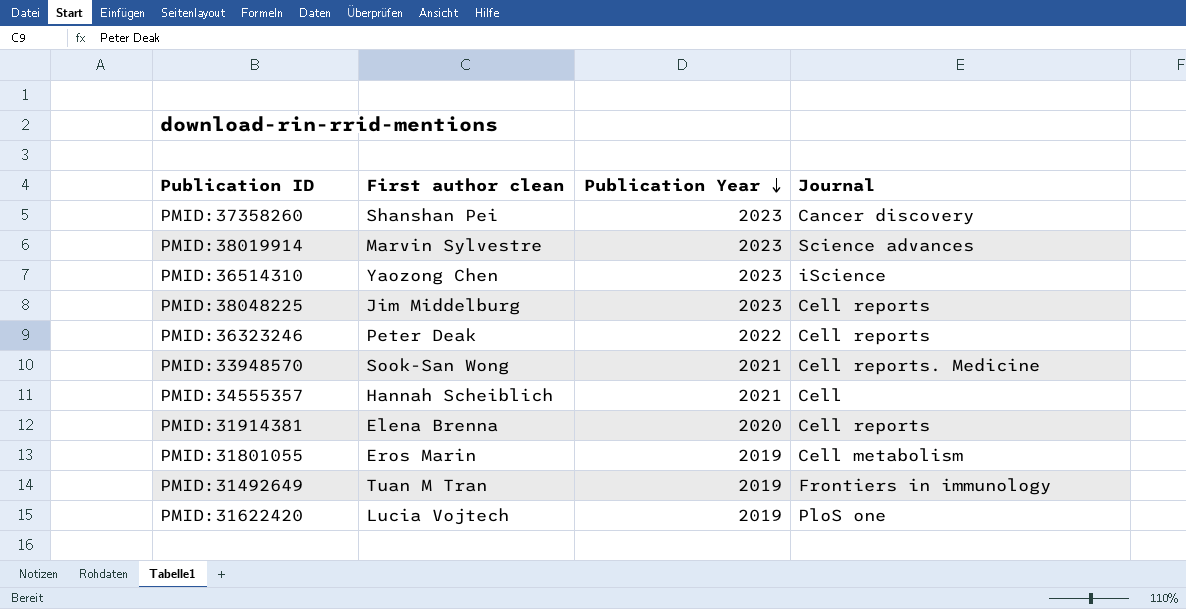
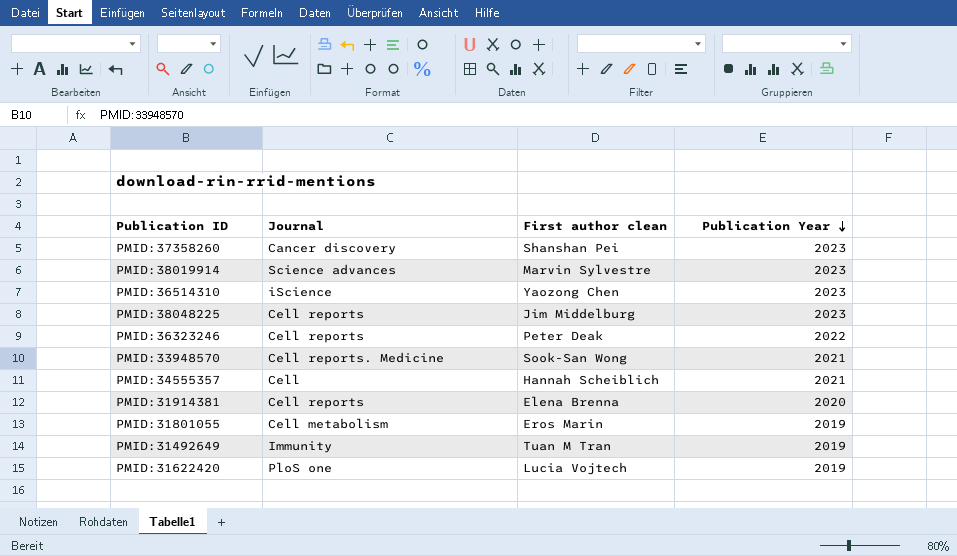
column Journal | position: 4 -> 2
PMID:31492649 | Journal: Frontiers in immunology -> Immunity

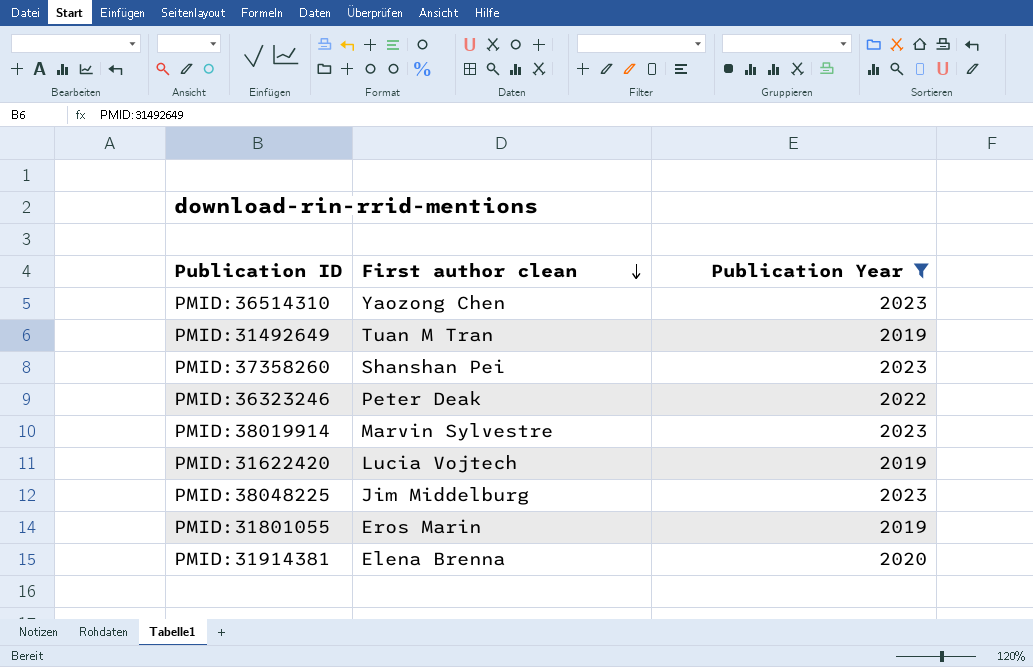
filter: none -> Publication Year != 2021
row order: Publication Year descending -> First author clean descending
column Journal | position: 2 -> none

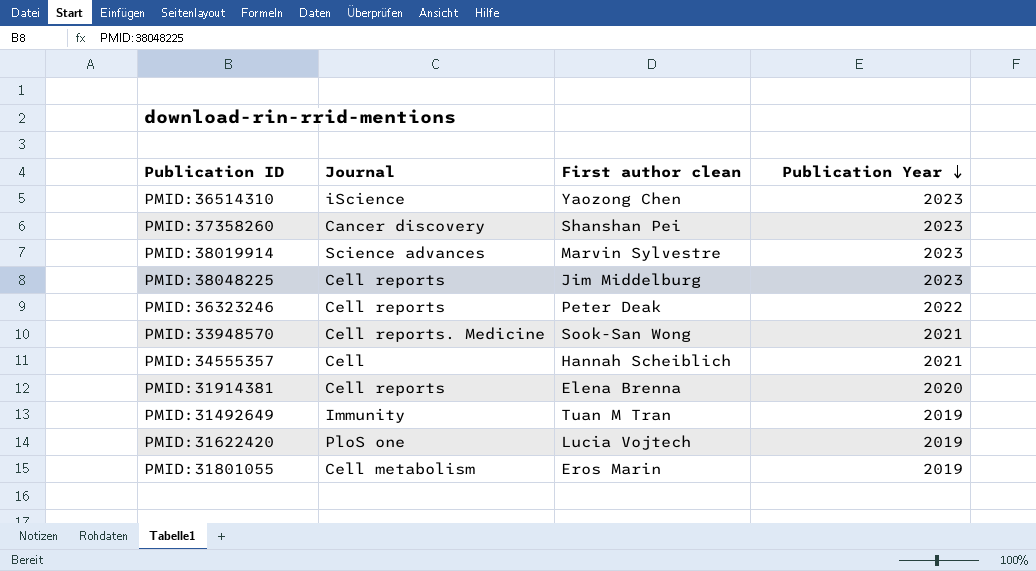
filter: Publication Year != 2021 -> none
row order: First author clean descending -> Publication Year descending
column Journal | position: none -> 2

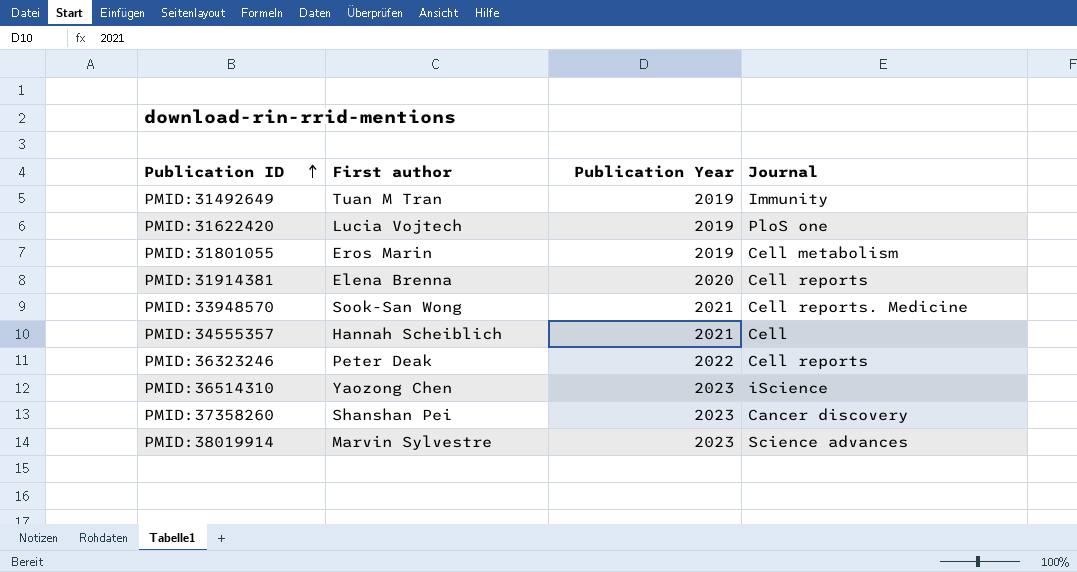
row order: Publication Year descending -> Publication ID ascending
column name: First author clean -> First author
column Journal | position: 2 -> 4
row PMID:38048225: Cell reports | Jim Middelburg | 2023 -> none

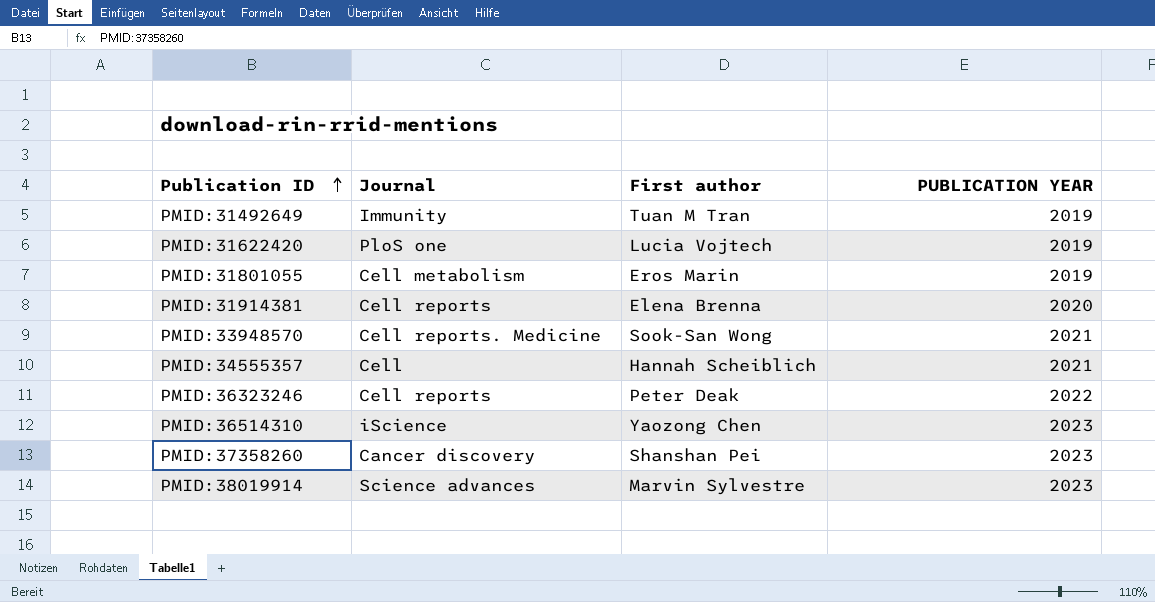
column Journal | position: 4 -> 2
column name: Publication Year -> PUBLICATION YEAR

